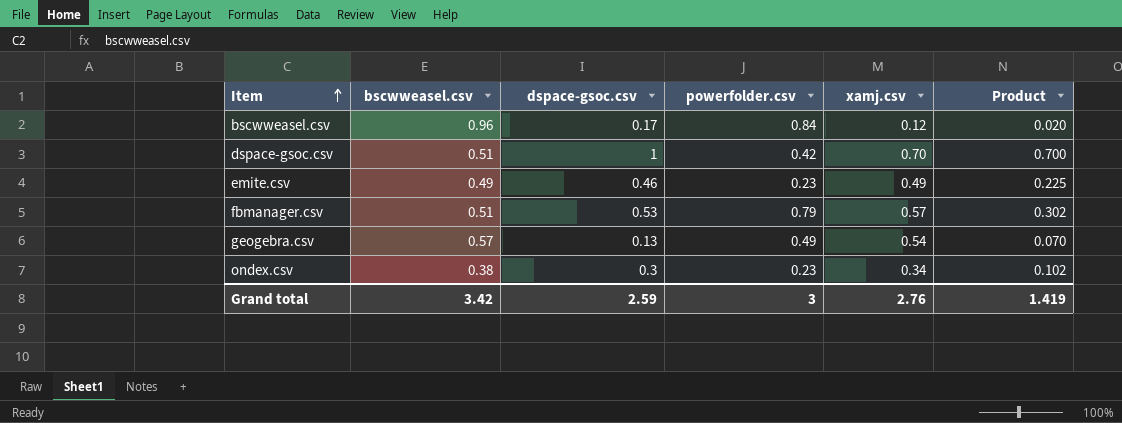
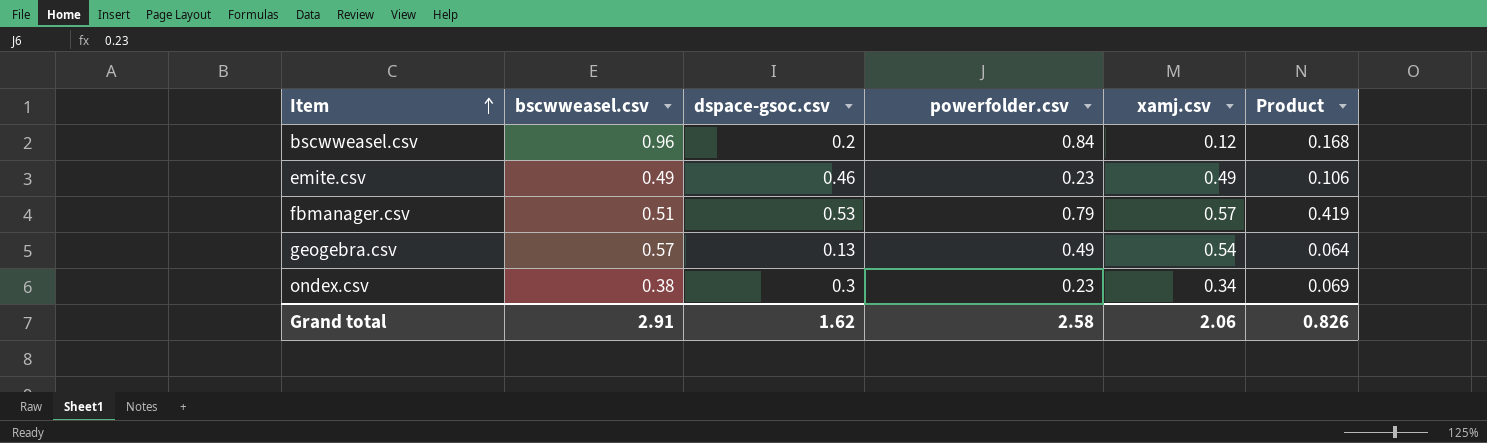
column Product | formula: [dspace-gsoc.csv] * [xamj.csv] -> [dspace-gsoc.csv] * [powerfolder.csv]
row dspace-gsoc.csv: 0.51 | 1 | 0.42 | 0.70 | 0.700 -> none
bscwweasel.csv | dspace-gsoc.csv: 0.17 -> 0.2
Grand total | bscwweasel.csv: 3.42 -> 2.91
Grand total | dspace-gsoc.csv: 2.59 -> 1.62
Grand total | powerfolder.csv: 3 -> 2.58
Grand total | xamj.csv: 2.76 -> 2.06
Grand total | Product: 1.419 -> 0.826

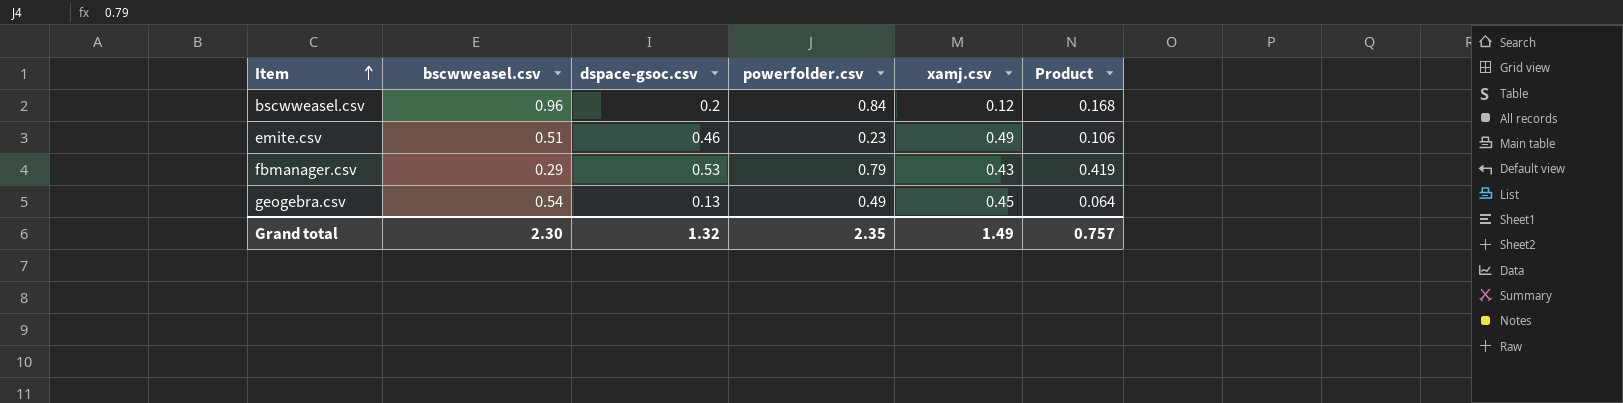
row ondex.csv: 0.38 | 0.3 | 0.23 | 0.34 | 0.069 -> none
emite.csv | bscwweasel.csv: 0.49 -> 0.51
fbmanager.csv | bscwweasel.csv: 0.51 -> 0.29
fbmanager.csv | xamj.csv: 0.57 -> 0.43
geogebra.csv | bscwweasel.csv: 0.57 -> 0.54
geogebra.csv | xamj.csv: 0.54 -> 0.45
Grand total | bscwweasel.csv: 2.91 -> 2.30
Grand total | dspace-gsoc.csv: 1.62 -> 1.32
Grand total | powerfolder.csv: 2.58 -> 2.35
Grand total | xamj.csv: 2.06 -> 1.49
Grand total | Product: 0.826 -> 0.757

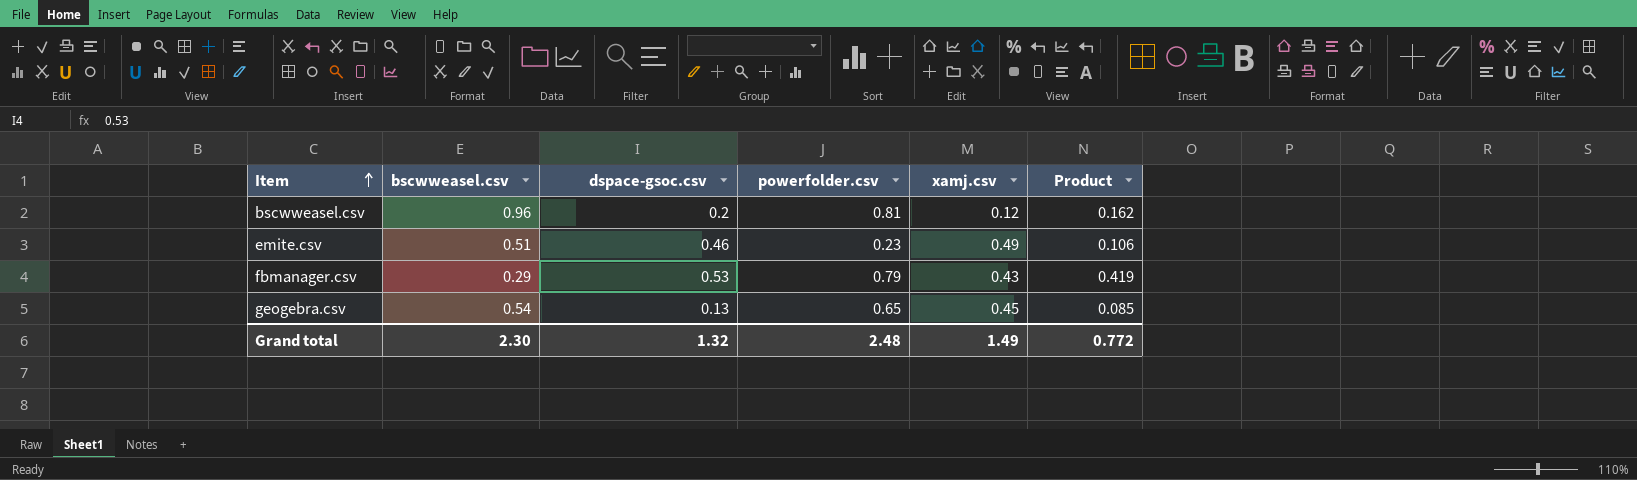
bscwweasel.csv | powerfolder.csv: 0.84 -> 0.81
bscwweasel.csv | Product: 0.168 -> 0.162
geogebra.csv | powerfolder.csv: 0.49 -> 0.65
geogebra.csv | Product: 0.064 -> 0.085
Grand total | powerfolder.csv: 2.35 -> 2.48
Grand total | Product: 0.757 -> 0.772

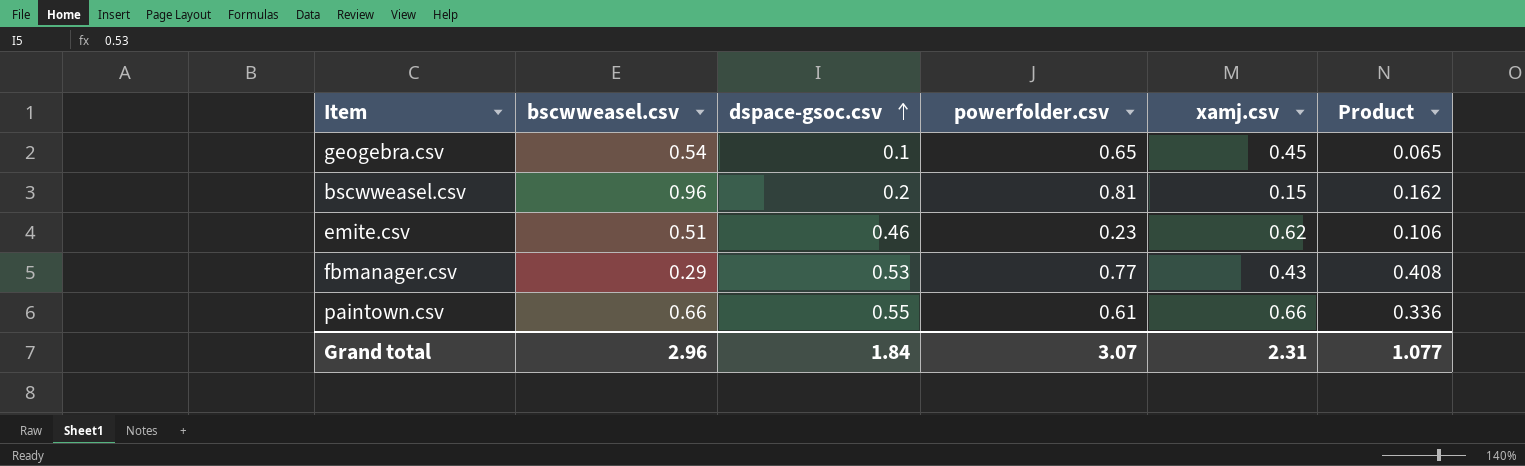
row order: Item ascending -> dspace-gsoc.csv ascending
geogebra.csv | dspace-gsoc.csv: 0.13 -> 0.1
geogebra.csv | Product: 0.085 -> 0.065
bscwweasel.csv | xamj.csv: 0.12 -> 0.15
emite.csv | xamj.csv: 0.49 -> 0.62
fbmanager.csv | powerfolder.csv: 0.79 -> 0.77
fbmanager.csv | Product: 0.419 -> 0.408
row paintown.csv: none -> 0.66 | 0.55 | 0.61 | 0.66 | 0.336
Grand total | bscwweasel.csv: 2.30 -> 2.96
Grand total | dspace-gsoc.csv: 1.32 -> 1.84
Grand total | powerfolder.csv: 2.48 -> 3.07
Grand total | xamj.csv: 1.49 -> 2.31
Grand total | Product: 0.772 -> 1.077

